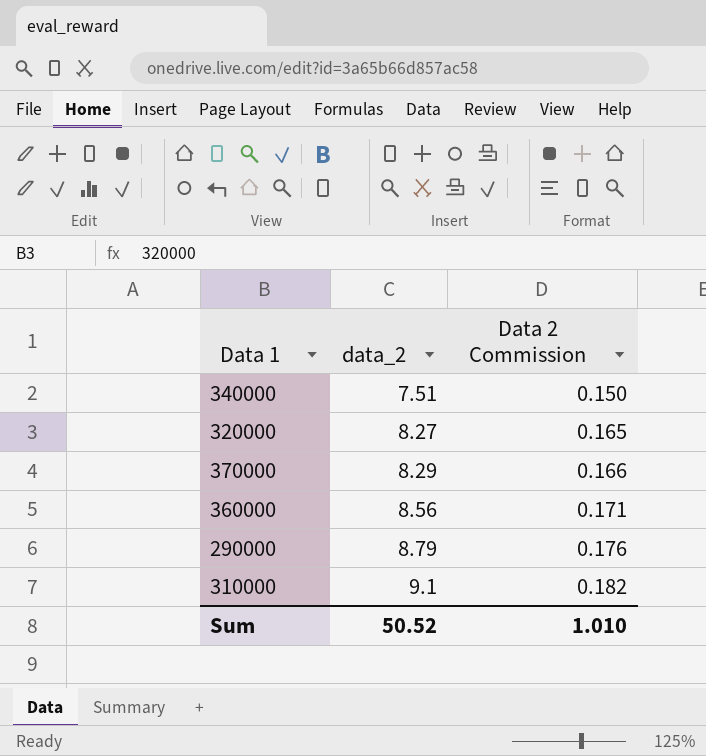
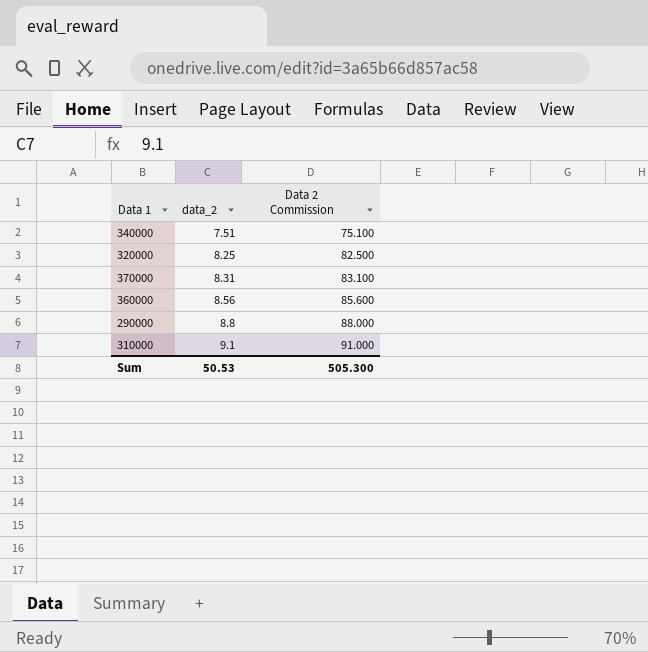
column Data 2 Commission | formula: [data_2] * 0.02 -> [data_2] * 10
320000 | data_2: 8.27 -> 8.25
370000 | data_2: 8.29 -> 8.31
290000 | data_2: 8.79 -> 8.8
Sum | data_2: 50.52 -> 50.53
Sum | Data 2 Commission: 1.010 -> 505.300

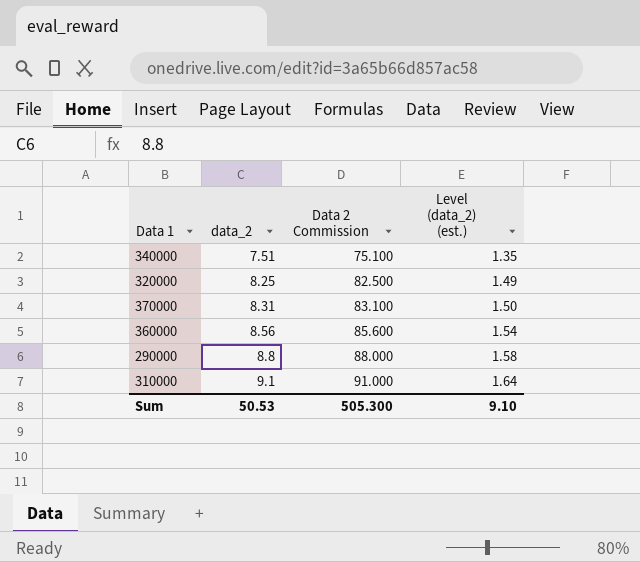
column Level (data_2) (est.) | formula: none -> [data_2] * 0.18

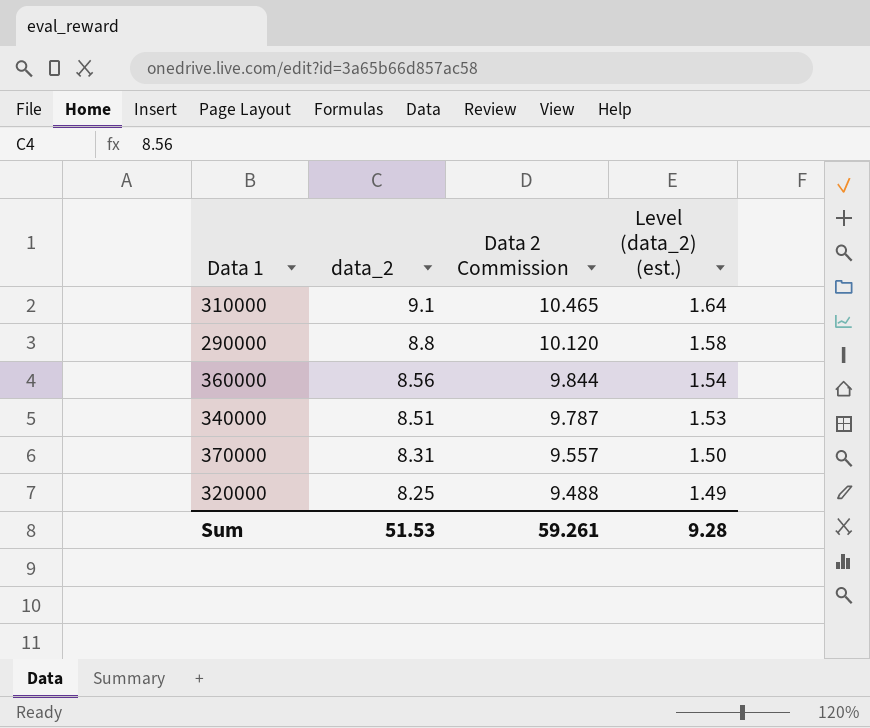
row order: data_2 ascending -> data_2 descending
column Data 2 Commission | formula: [data_2] * 10 -> [data_2] * 1.15
340000 | data_2: 7.51 -> 8.51
340000 | Level (data_2) (est.): 1.35 -> 1.53
Sum | data_2: 50.53 -> 51.53
Sum | Data 2 Commission: 505.300 -> 59.261
Sum | Level (data_2) (est.): 9.10 -> 9.28

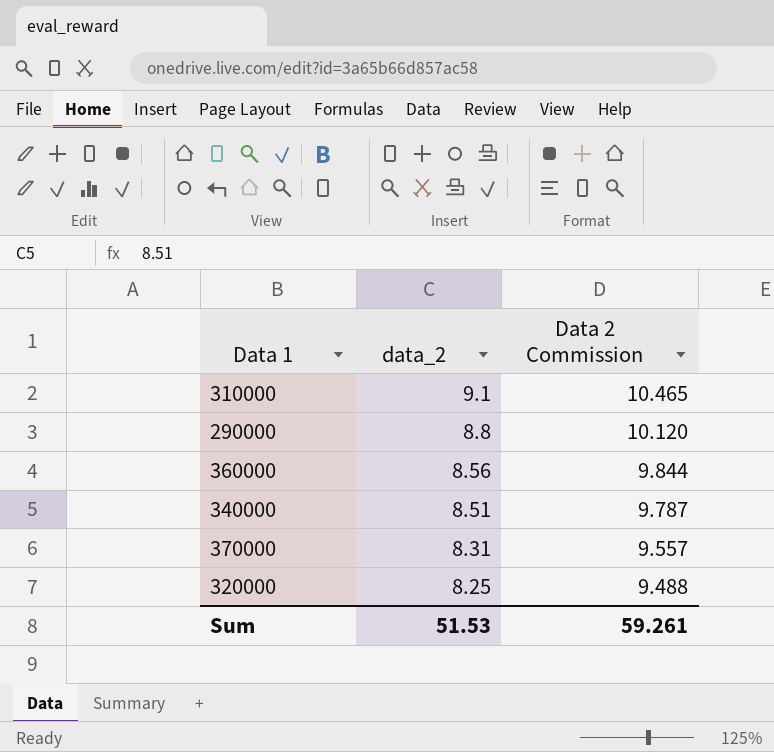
column Level (data_2) (est.) | formula: [data_2] * 0.18 -> none

